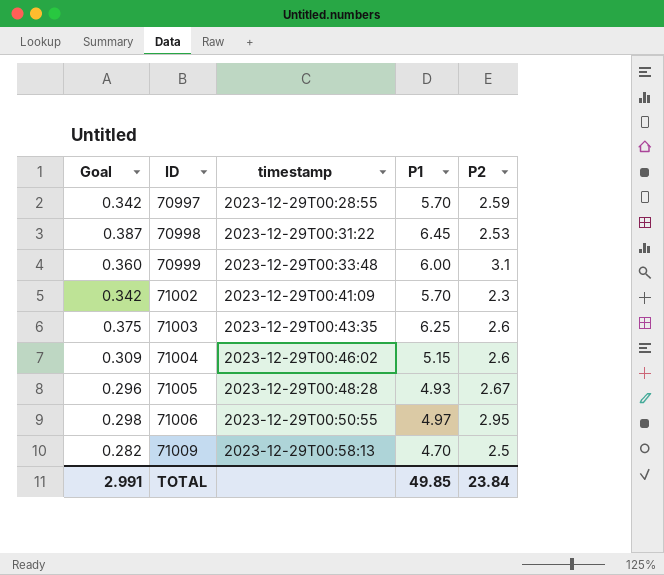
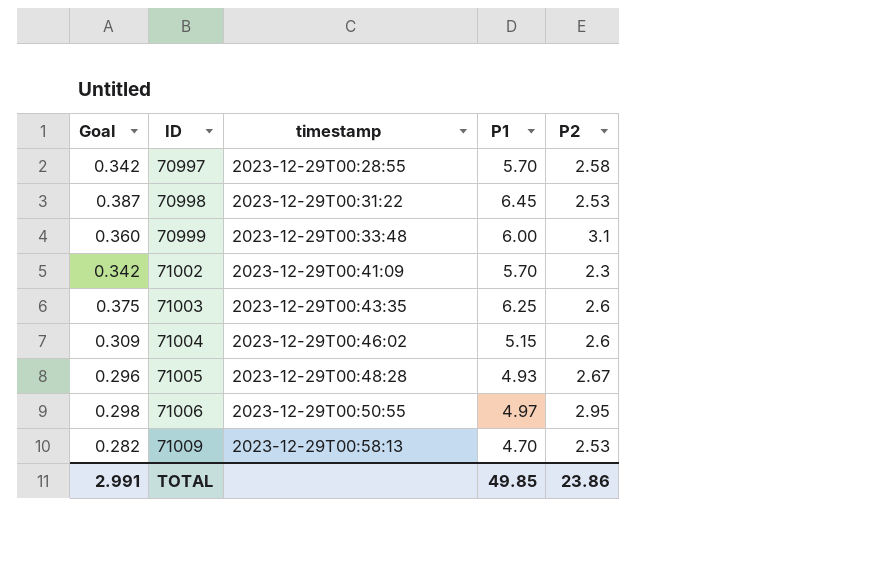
70997 | P2: 2.59 -> 2.58
71009 | P2: 2.5 -> 2.53
TOTAL | P2: 23.84 -> 23.86

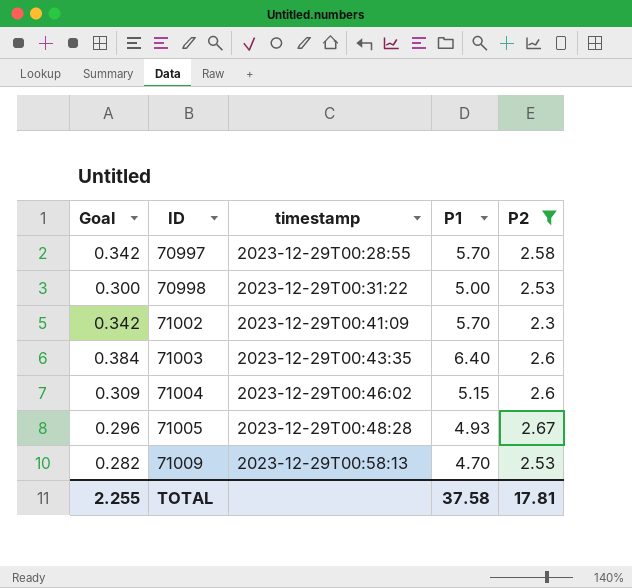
filter: none -> P2 <= 2.67
70998 | Goal: 0.387 -> 0.300
70998 | P1: 6.45 -> 5.00
71003 | Goal: 0.375 -> 0.384
71003 | P1: 6.25 -> 6.40
TOTAL | Goal: 2.991 -> 2.255
TOTAL | P1: 49.85 -> 37.58
TOTAL | P2: 23.86 -> 17.81

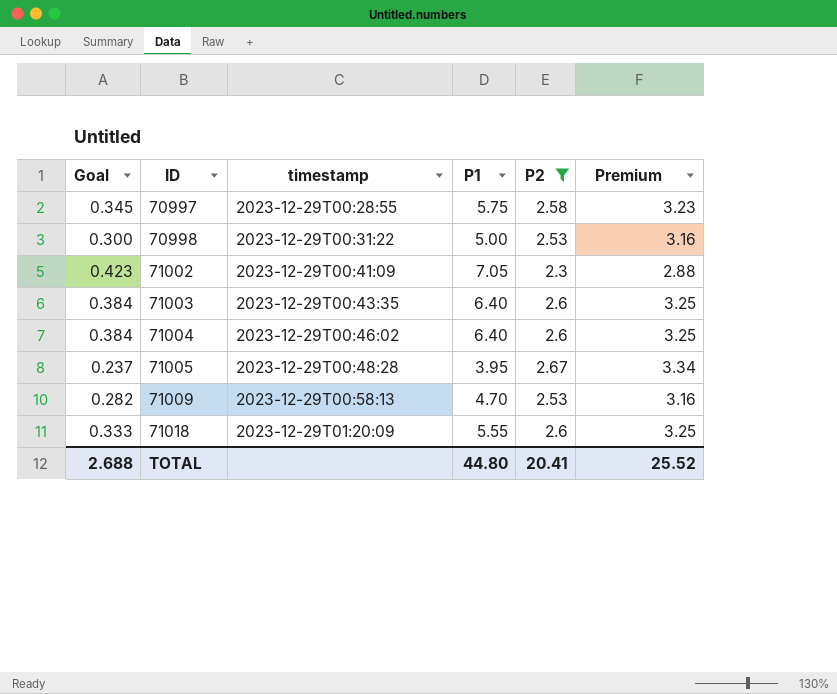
column Premium | formula: none -> [P2] * 1.25
70997 | Goal: 0.342 -> 0.345
70997 | P1: 5.70 -> 5.75
71002 | Goal: 0.342 -> 0.423
71002 | P1: 5.70 -> 7.05
71004 | Goal: 0.309 -> 0.384
71004 | P1: 5.15 -> 6.40
71005 | Goal: 0.296 -> 0.237
71005 | P1: 4.93 -> 3.95
row 71018: none -> 0.333 | 2023-12-29T01:20:09 | 5.55 | 2.6 | 3.25
TOTAL | Goal: 2.255 -> 2.688
TOTAL | P1: 37.58 -> 44.80
TOTAL | P2: 17.81 -> 20.41

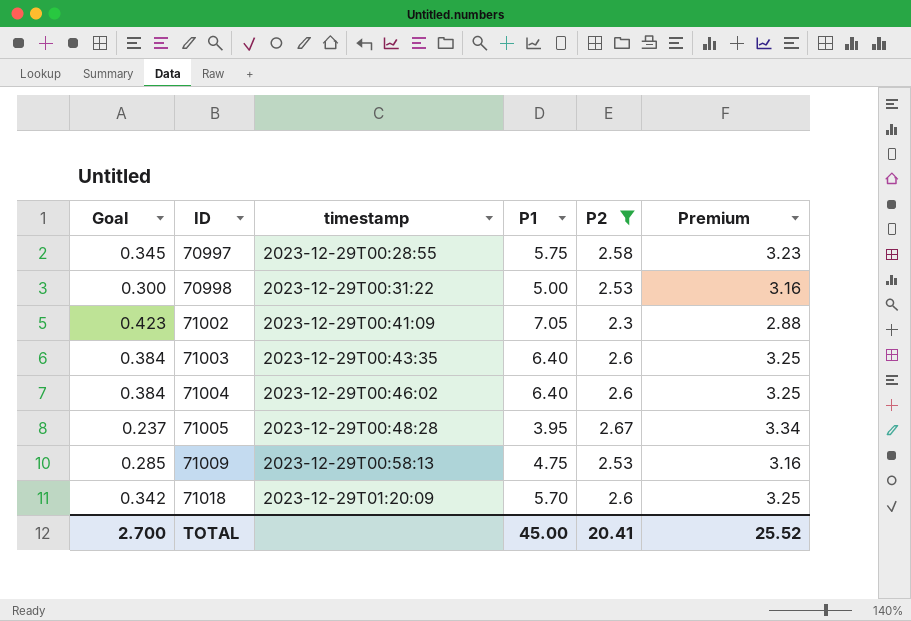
71009 | Goal: 0.282 -> 0.285
71009 | P1: 4.70 -> 4.75
71018 | Goal: 0.333 -> 0.342
71018 | P1: 5.55 -> 5.70
TOTAL | Goal: 2.688 -> 2.700
TOTAL | P1: 44.80 -> 45.00

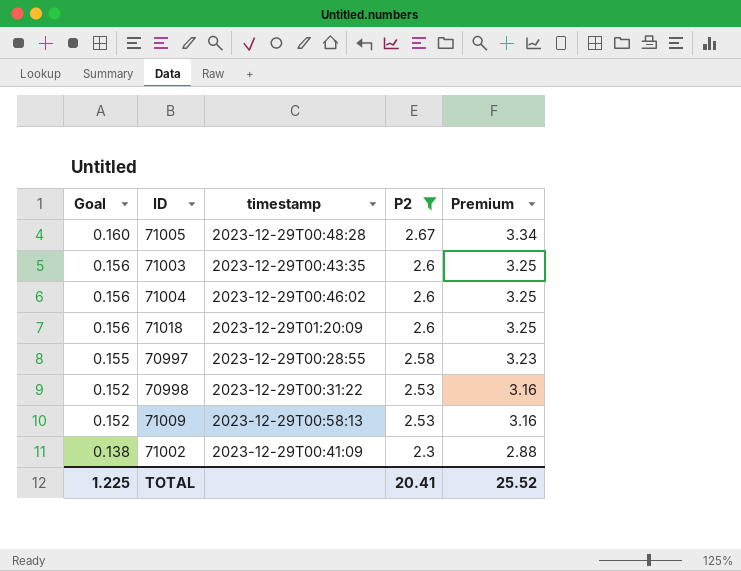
row order: ID ascending -> Goal descending
column P1 | position: 4 -> none
column Goal | formula: [P1] * 0.06 -> [P2] * 0.06
TOTAL | Goal: 2.700 -> 1.225

